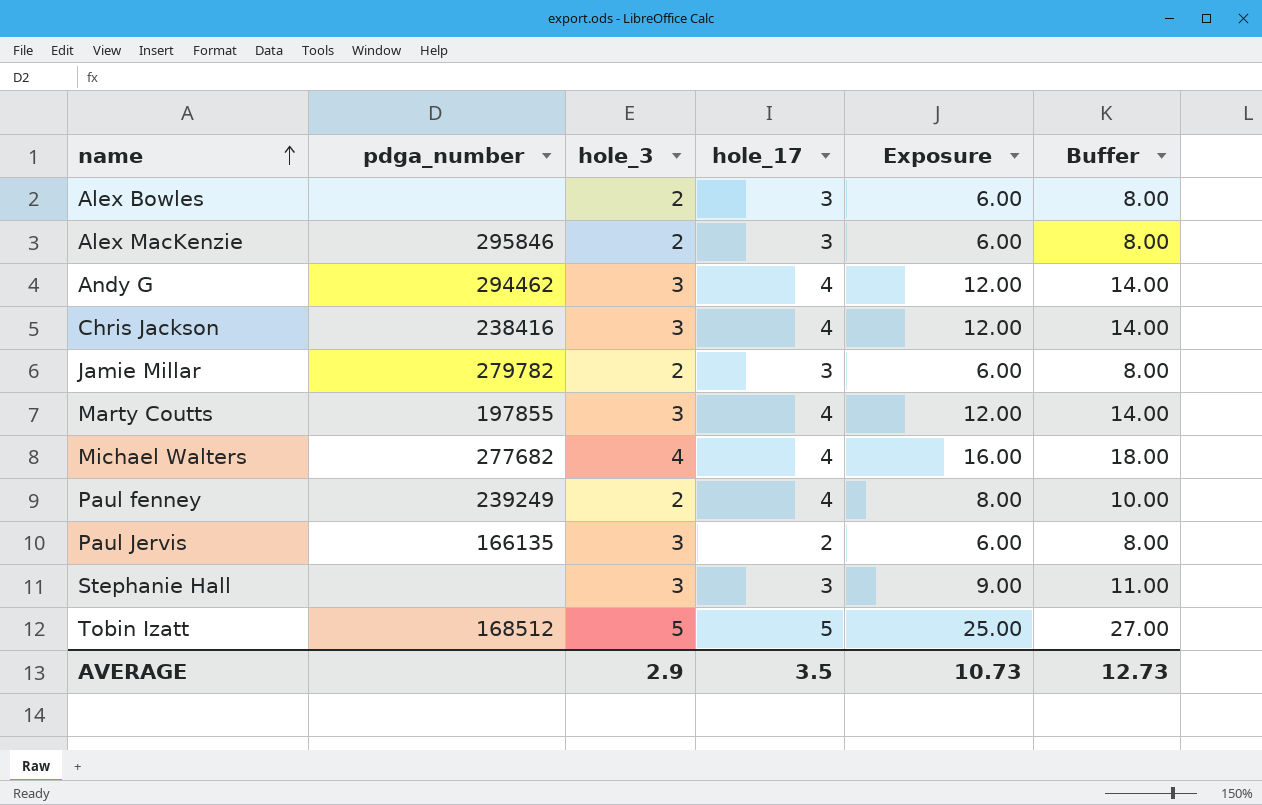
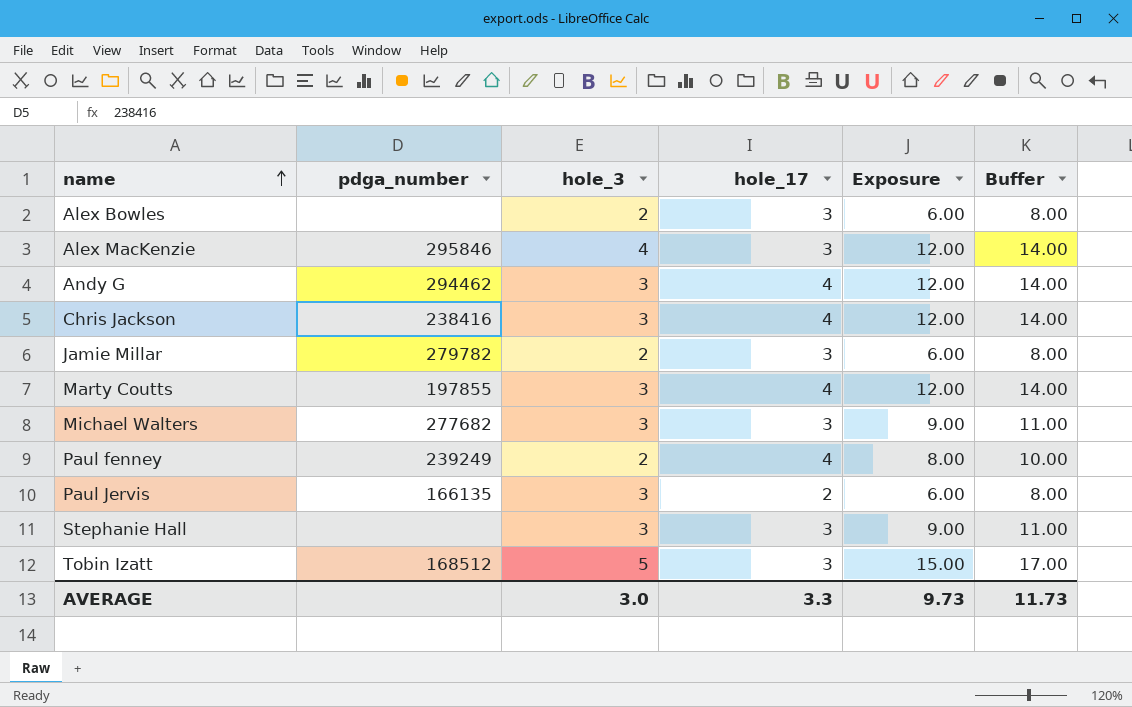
Alex MacKenzie | hole_3: 2 -> 4
Alex MacKenzie | Exposure: 6.00 -> 12.00
Alex MacKenzie | Buffer: 8.00 -> 14.00
Michael Walters | hole_3: 4 -> 3
Michael Walters | hole_17: 4 -> 3
Michael Walters | Exposure: 16.00 -> 9.00
Michael Walters | Buffer: 18.00 -> 11.00
Tobin Izatt | hole_17: 5 -> 3
Tobin Izatt | Exposure: 25.00 -> 15.00
Tobin Izatt | Buffer: 27.00 -> 17.00
AVERAGE | hole_3: 2.9 -> 3.0
AVERAGE | hole_17: 3.5 -> 3.3
AVERAGE | Exposure: 10.73 -> 9.73
AVERAGE | Buffer: 12.73 -> 11.73

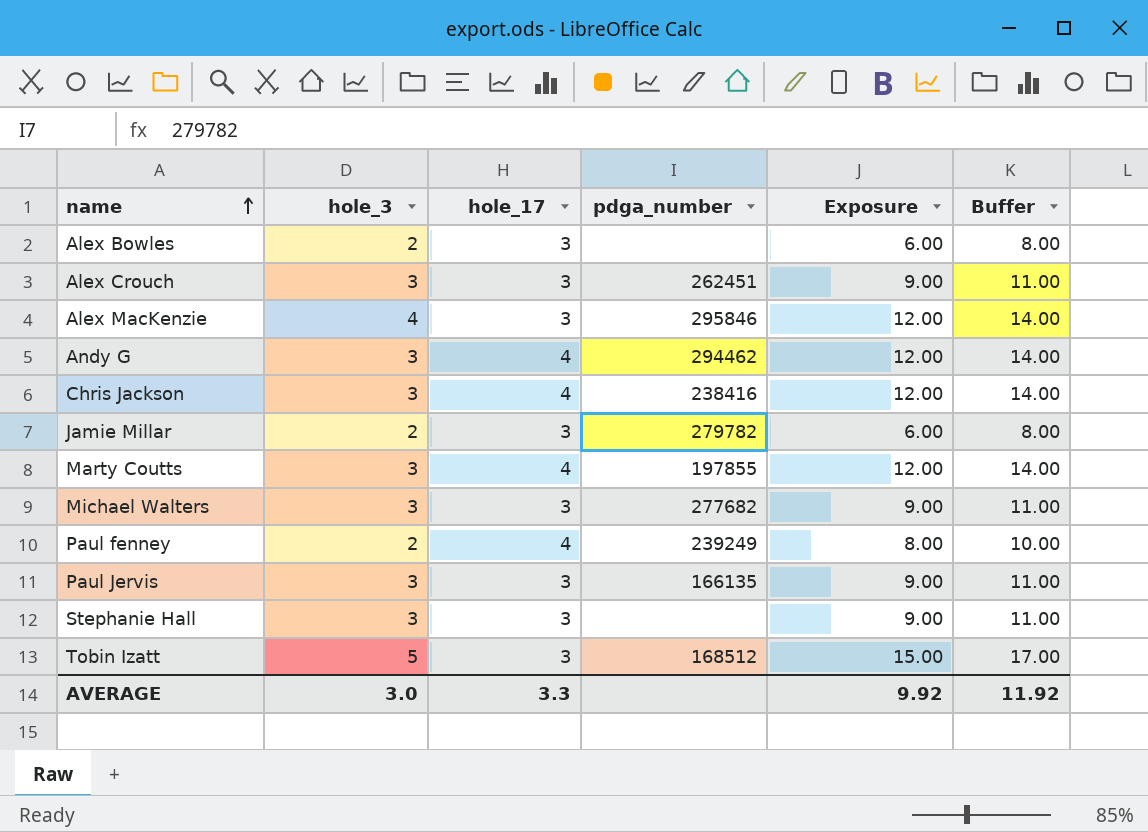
column pdga_number | position: 2 -> 4
row Alex Crouch: none -> 3 | 3 | 262451 | 9.00 | 11.00
Paul Jervis | hole_17: 2 -> 3
Paul Jervis | Exposure: 6.00 -> 9.00
Paul Jervis | Buffer: 8.00 -> 11.00
AVERAGE | Exposure: 9.73 -> 9.92
AVERAGE | Buffer: 11.73 -> 11.92

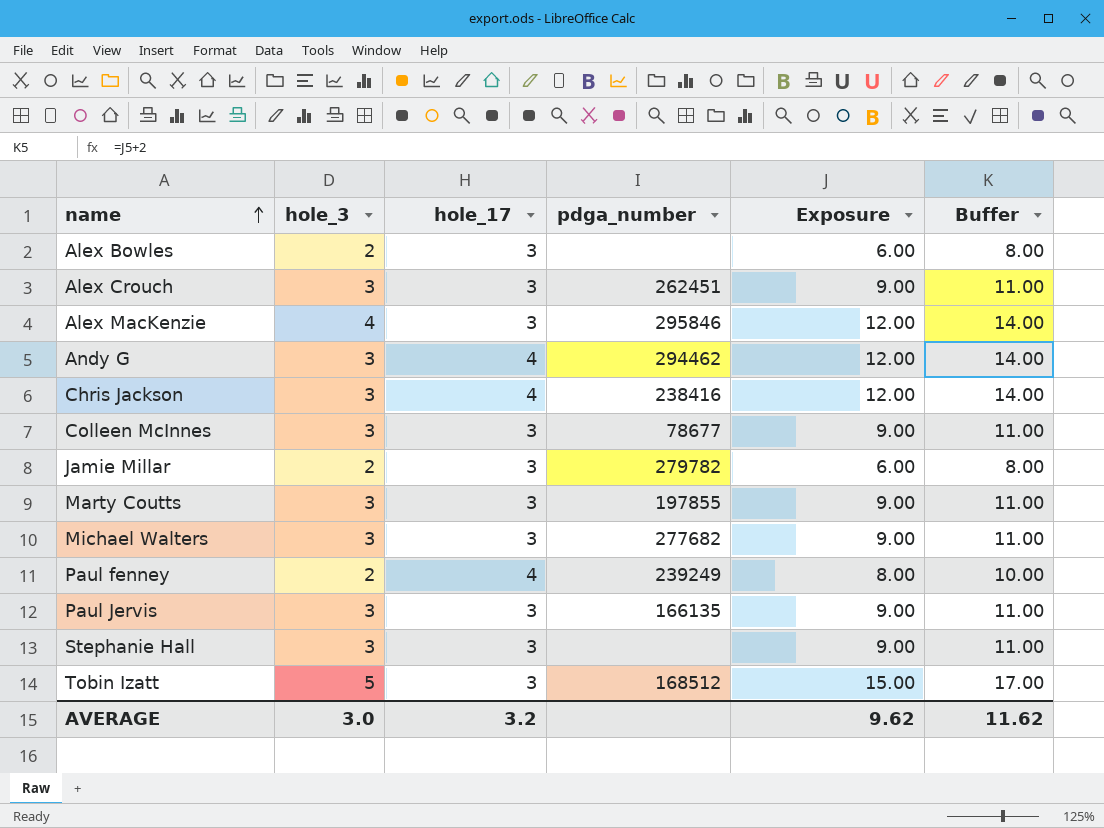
row Colleen McInnes: none -> 3 | 3 | 78677 | 9.00 | 11.00
Marty Coutts | hole_17: 4 -> 3
Marty Coutts | Exposure: 12.00 -> 9.00
Marty Coutts | Buffer: 14.00 -> 11.00
AVERAGE | hole_17: 3.3 -> 3.2
AVERAGE | Exposure: 9.92 -> 9.62
AVERAGE | Buffer: 11.92 -> 11.62

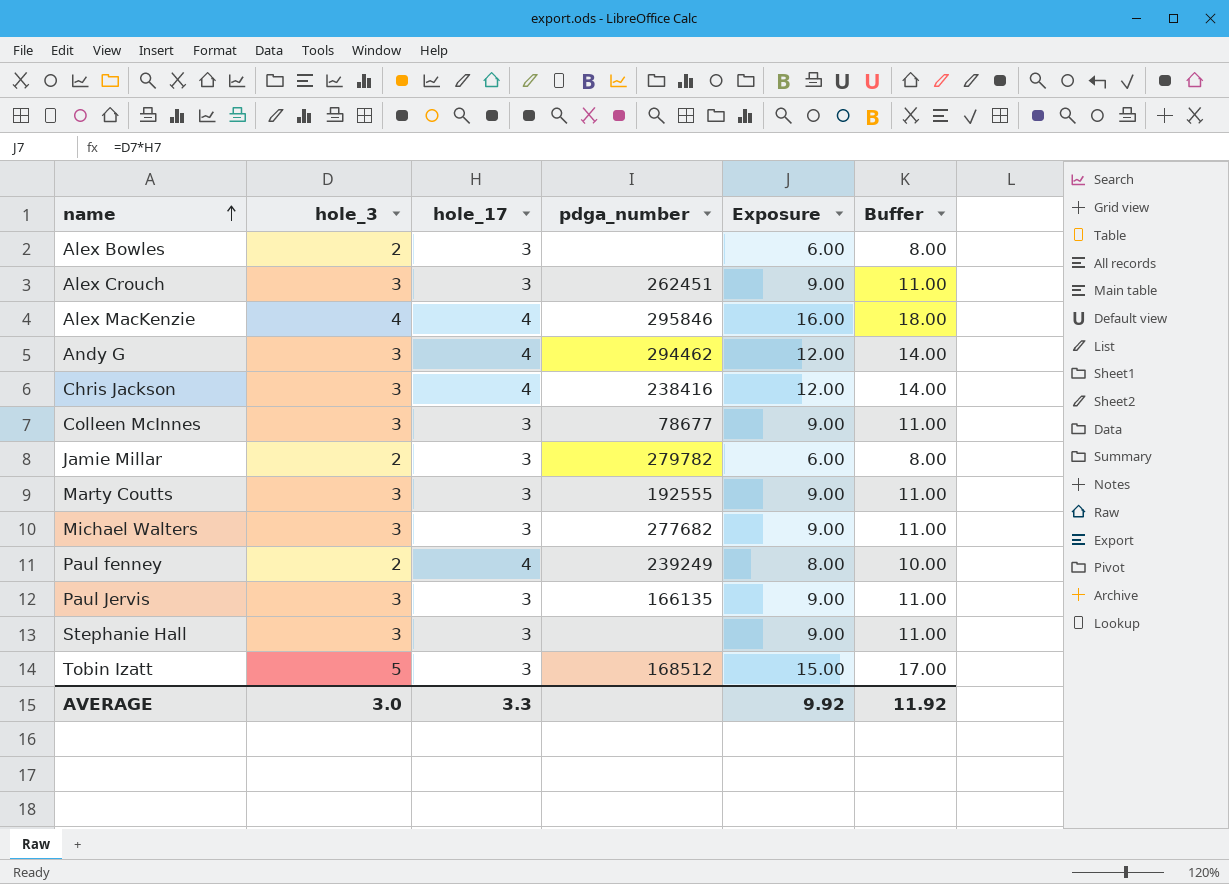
Alex MacKenzie | hole_17: 3 -> 4
Alex MacKenzie | Exposure: 12.00 -> 16.00
Alex MacKenzie | Buffer: 14.00 -> 18.00
Marty Coutts | pdga_number: 197855 -> 192555
AVERAGE | hole_17: 3.2 -> 3.3
AVERAGE | Exposure: 9.62 -> 9.92
AVERAGE | Buffer: 11.62 -> 11.92

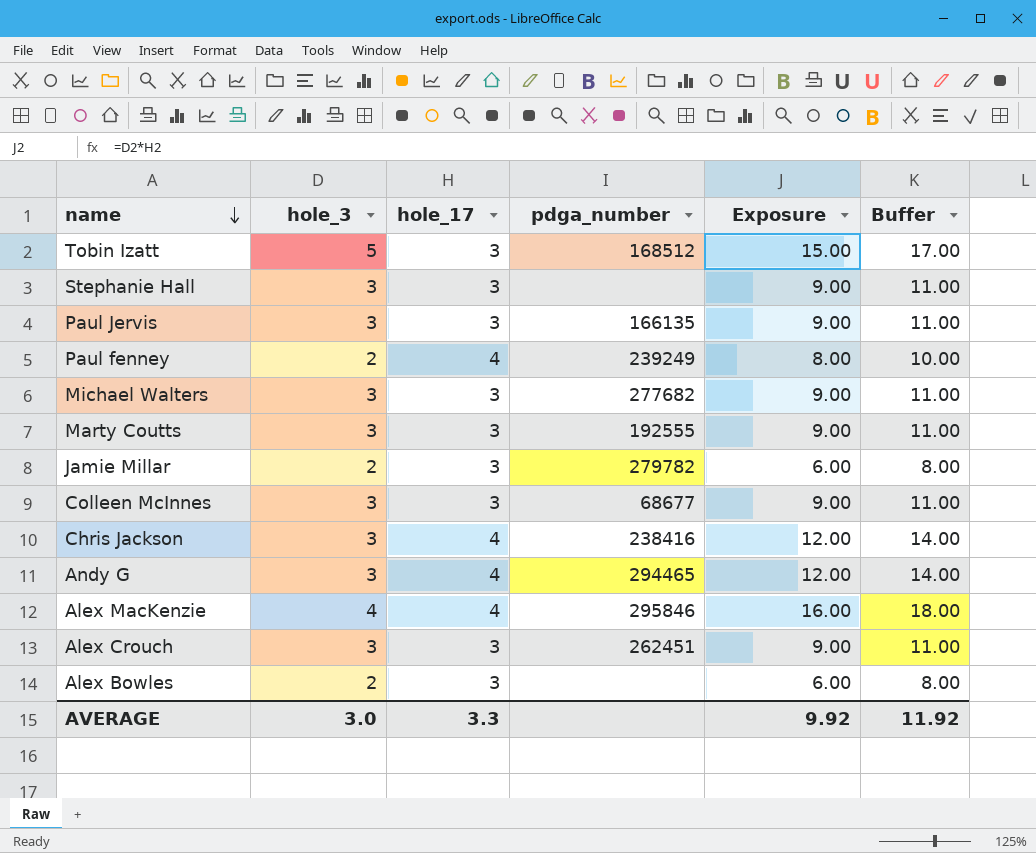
row order: name ascending -> name descending
Colleen McInnes | pdga_number: 78677 -> 68677
Andy G | pdga_number: 294462 -> 294465

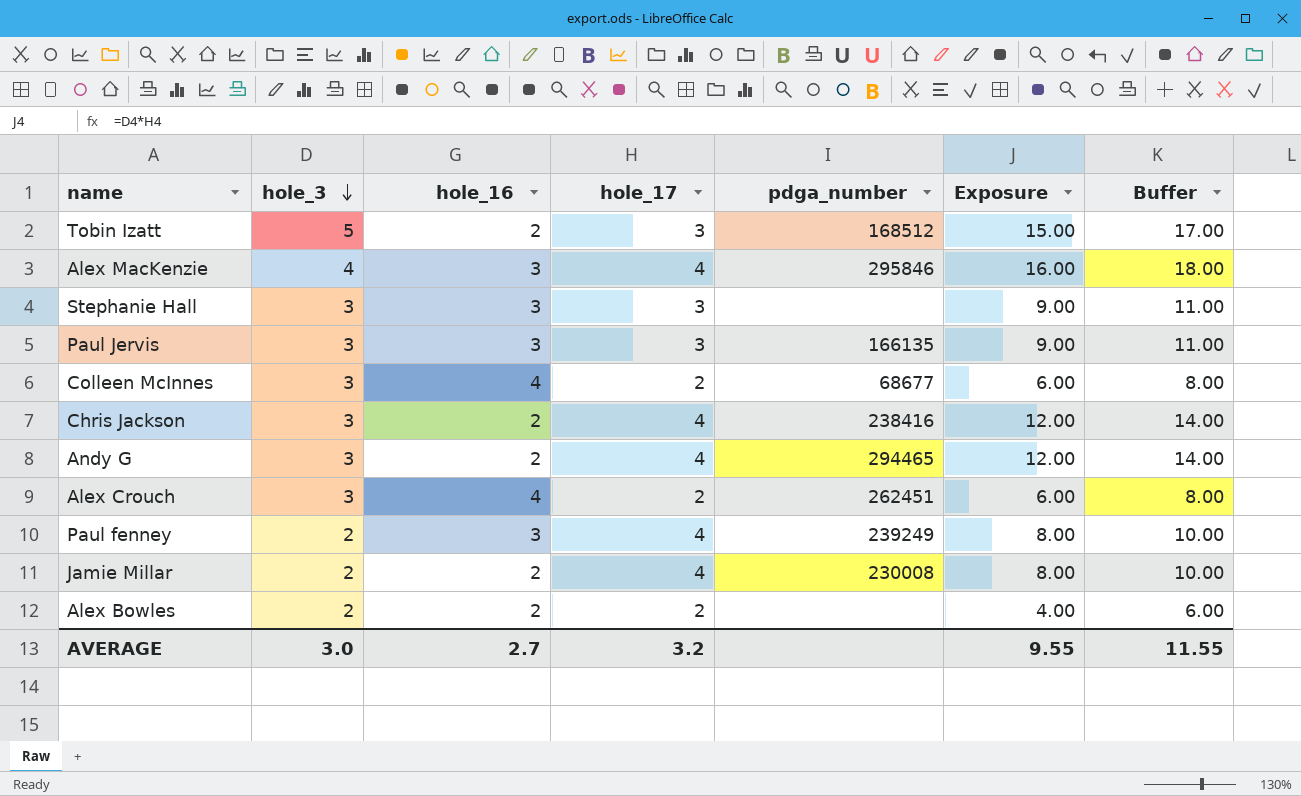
row order: name descending -> hole_3 descending
column hole_16 | position: none -> 3
row Michael Walters: 3 | 3 | 277682 | 9.00 | 11.00 -> none
row Marty Coutts: 3 | 3 | 192555 | 9.00 | 11.00 -> none
Colleen McInnes | hole_17: 3 -> 2
Colleen McInnes | Exposure: 9.00 -> 6.00
Colleen McInnes | Buffer: 11.00 -> 8.00
Alex Crouch | hole_17: 3 -> 2
Alex Crouch | Exposure: 9.00 -> 6.00
Alex Crouch | Buffer: 11.00 -> 8.00
Jamie Millar | hole_17: 3 -> 4
Jamie Millar | pdga_number: 279782 -> 230008
Jamie Millar | Exposure: 6.00 -> 8.00
Jamie Millar | Buffer: 8.00 -> 10.00
Alex Bowles | hole_17: 3 -> 2
Alex Bowles | Exposure: 6.00 -> 4.00
Alex Bowles | Buffer: 8.00 -> 6.00
AVERAGE | hole_17: 3.3 -> 3.2
AVERAGE | Exposure: 9.92 -> 9.55
AVERAGE | Buffer: 11.92 -> 11.55

